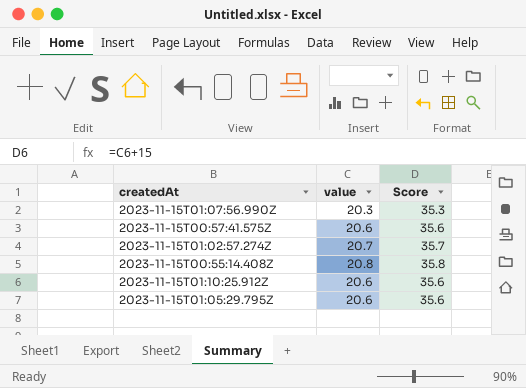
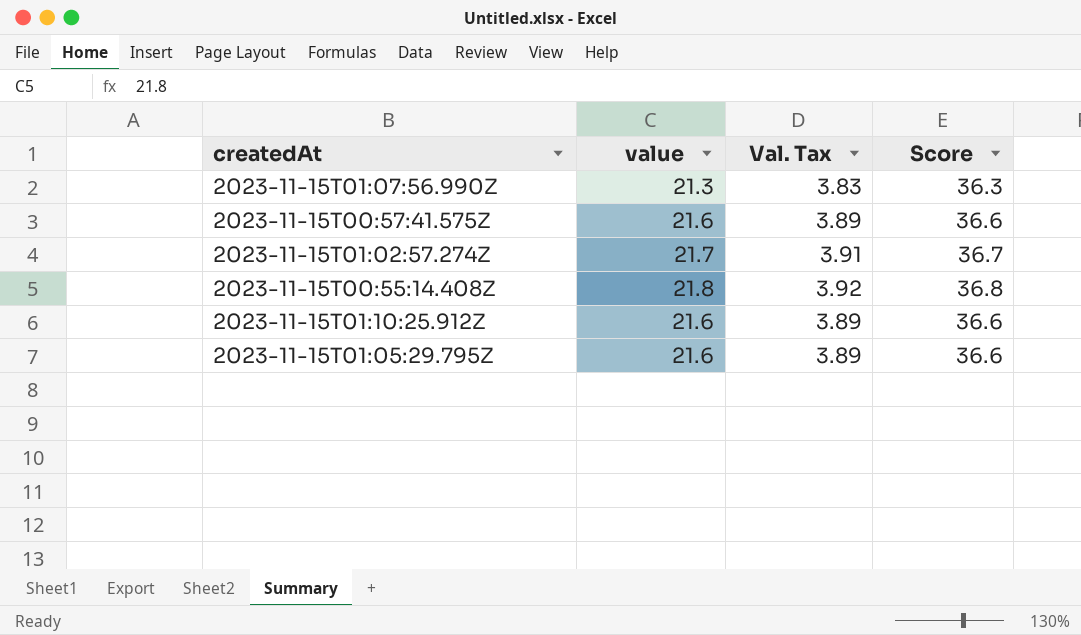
column Val. Tax | formula: none -> [value] * 0.18
2023-11-15T01:07:56.990Z | value: 20.3 -> 21.3
2023-11-15T01:07:56.990Z | Score: 35.3 -> 36.3
2023-11-15T00:57:41.575Z | value: 20.6 -> 21.6
2023-11-15T00:57:41.575Z | Score: 35.6 -> 36.6
2023-11-15T01:02:57.274Z | value: 20.7 -> 21.7
2023-11-15T01:02:57.274Z | Score: 35.7 -> 36.7
2023-11-15T00:55:14.408Z | value: 20.8 -> 21.8
2023-11-15T00:55:14.408Z | Score: 35.8 -> 36.8
2023-11-15T01:10:25.912Z | value: 20.6 -> 21.6
2023-11-15T01:10:25.912Z | Score: 35.6 -> 36.6
2023-11-15T01:05:29.795Z | value: 20.6 -> 21.6
2023-11-15T01:05:29.795Z | Score: 35.6 -> 36.6

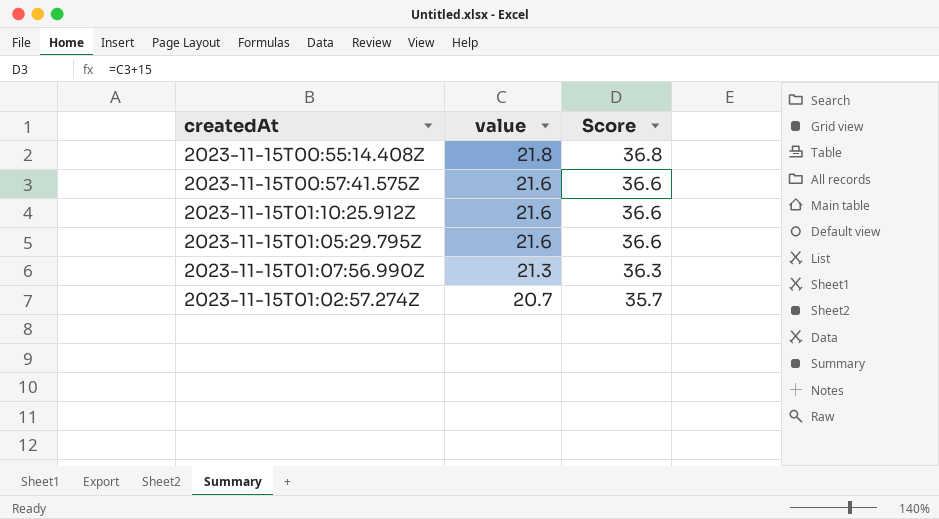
row order: none -> value descending
column Val. Tax | formula: [value] * 0.18 -> none
2023-11-15T01:02:57.274Z | value: 21.7 -> 20.7
2023-11-15T01:02:57.274Z | Score: 36.7 -> 35.7

